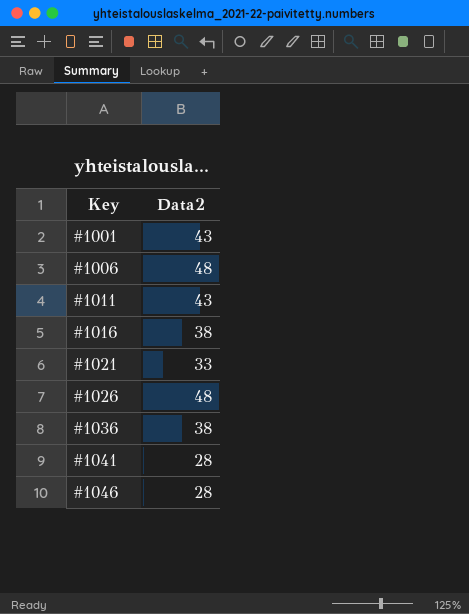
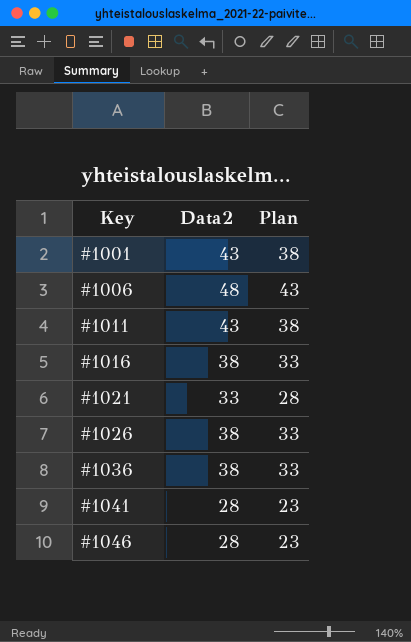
column Plan | formula: none -> [Data2] - 5
#1026 | Data2: 48 -> 38

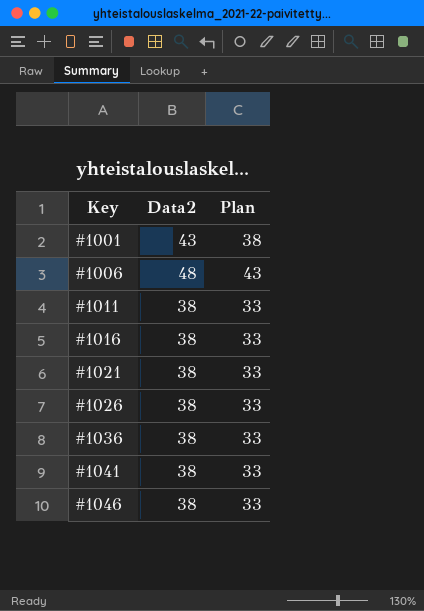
#1011 | Data2: 43 -> 38
#1011 | Plan: 38 -> 33
#1021 | Data2: 33 -> 38
#1021 | Plan: 28 -> 33
#1041 | Data2: 28 -> 38
#1041 | Plan: 23 -> 33
#1046 | Data2: 28 -> 38
#1046 | Plan: 23 -> 33

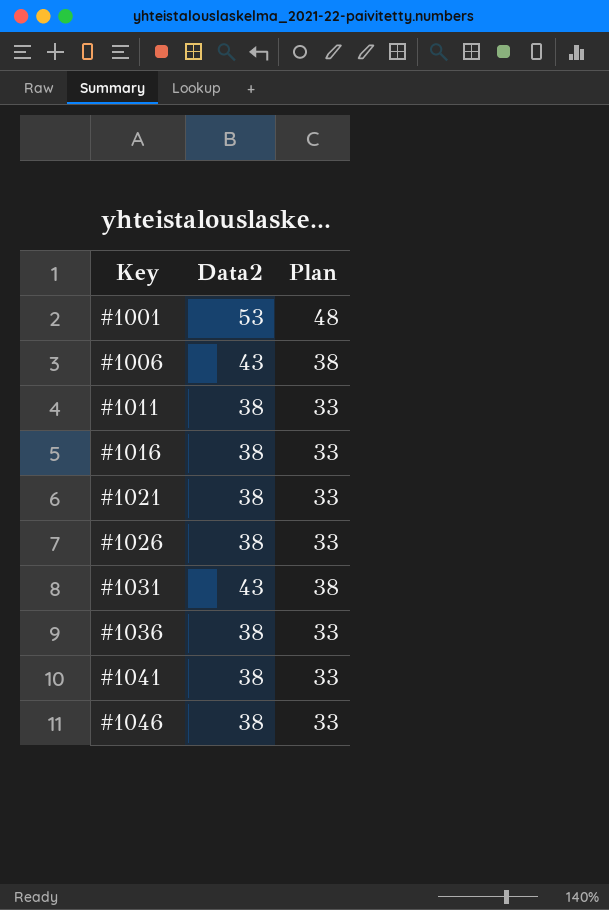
#1001 | Data2: 43 -> 53
#1001 | Plan: 38 -> 48
#1006 | Data2: 48 -> 43
#1006 | Plan: 43 -> 38
row #1031: none -> 43 | 38

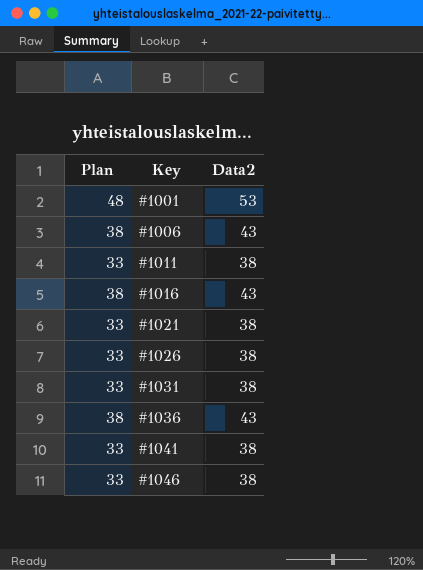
column Plan | position: 3 -> 1
#1016 | Plan: 33 -> 38
#1016 | Data2: 38 -> 43
#1031 | Plan: 38 -> 33
#1031 | Data2: 43 -> 38
#1036 | Plan: 33 -> 38
#1036 | Data2: 38 -> 43

